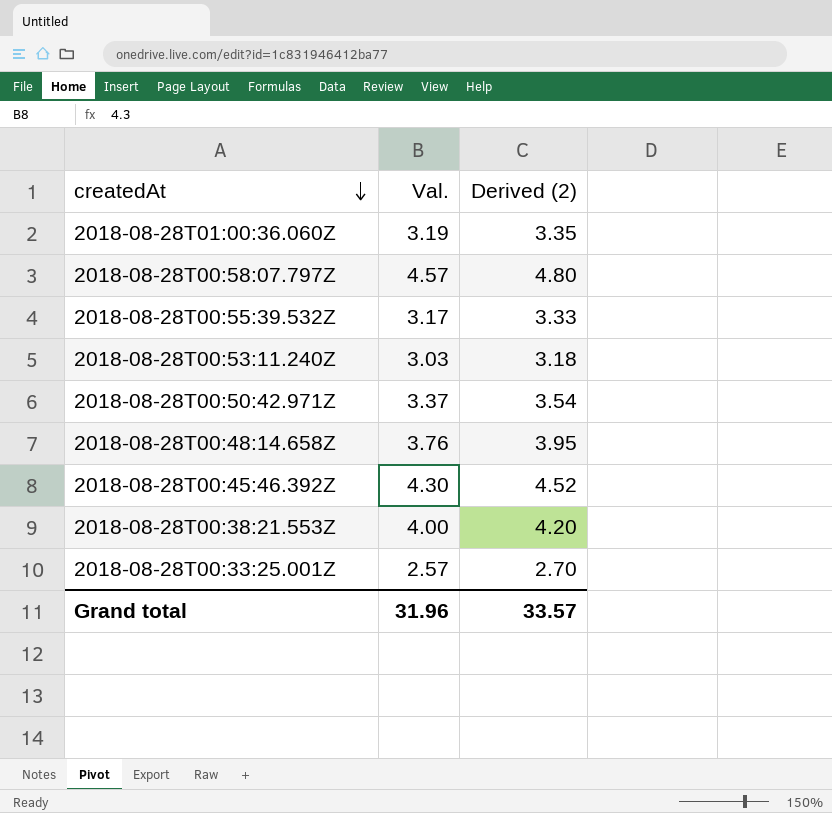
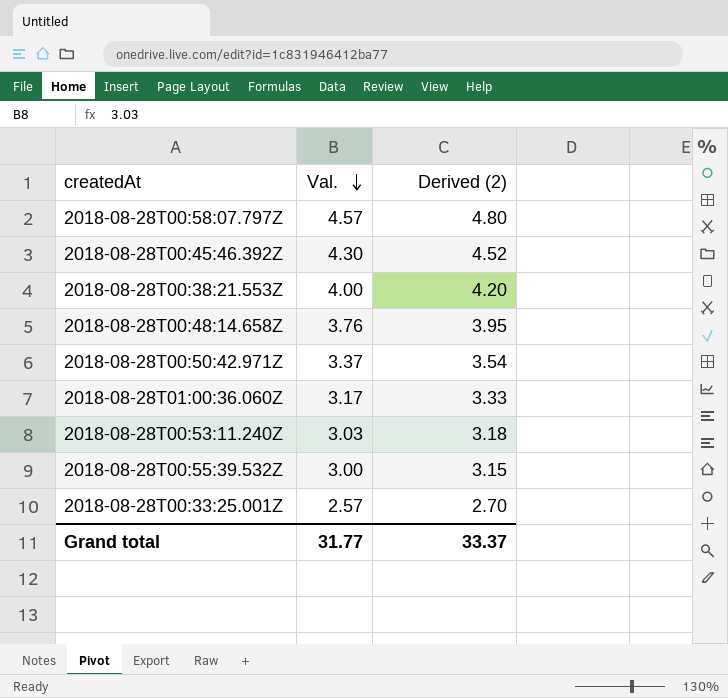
row order: createdAt descending -> Val. descending
2018-08-28T01:00:36.060Z | Val.: 3.19 -> 3.17
2018-08-28T01:00:36.060Z | Derived (2): 3.35 -> 3.33
2018-08-28T00:55:39.532Z | Val.: 3.17 -> 3.00
2018-08-28T00:55:39.532Z | Derived (2): 3.33 -> 3.15
Grand total | Val.: 31.96 -> 31.77
Grand total | Derived (2): 33.57 -> 33.37

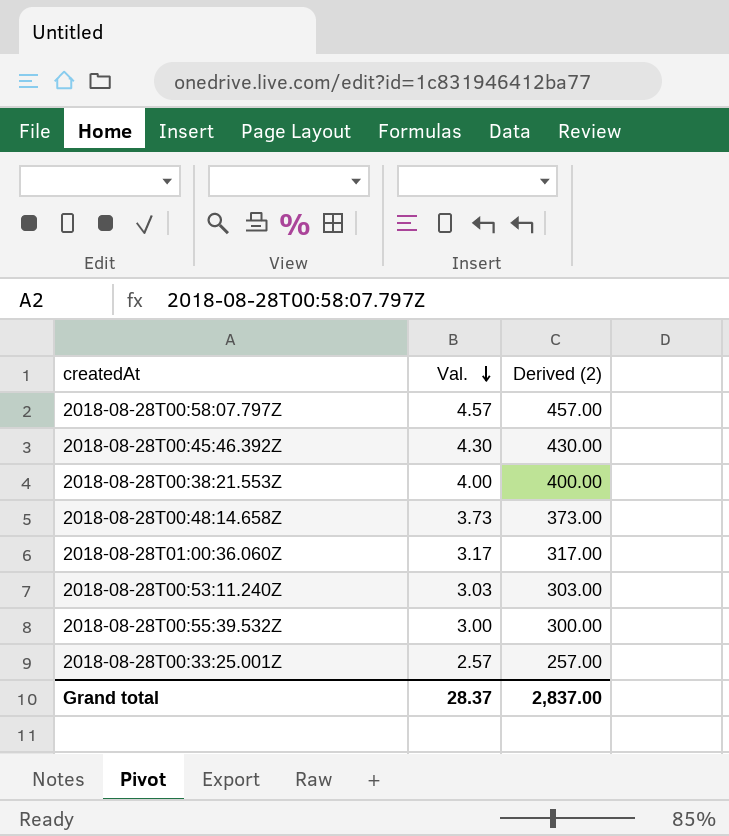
column Derived (2) | formula: [Val.] * 1.05 -> [Val.] * 100
row 2018-08-28T00:50:42.971Z: 3.37 | 3.54 -> none
2018-08-28T00:48:14.658Z | Val.: 3.76 -> 3.73
Grand total | Val.: 31.77 -> 28.37
Grand total | Derived (2): 33.37 -> 2,837.00

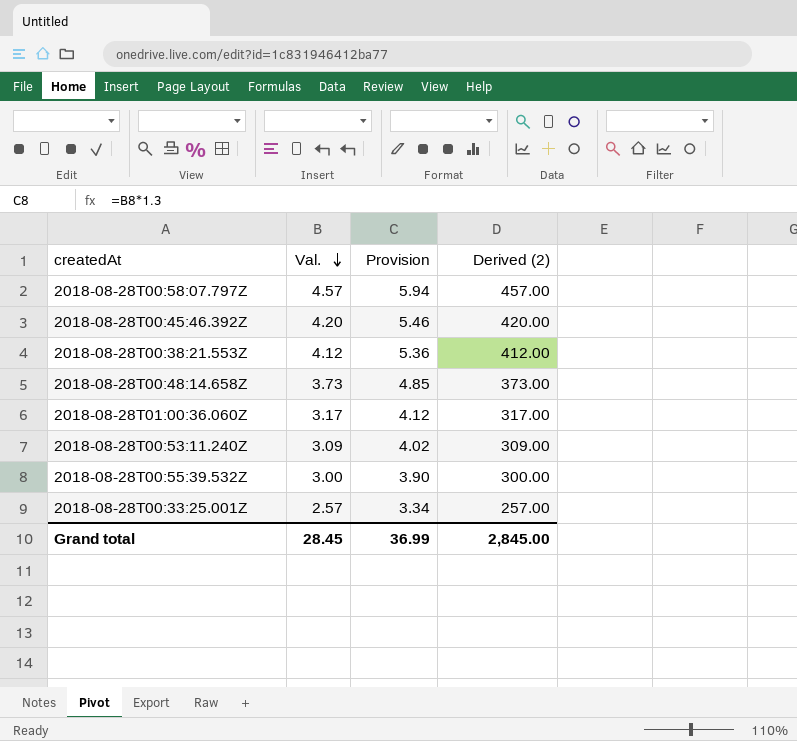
column Provision | formula: none -> [Val.] * 1.3
2018-08-28T00:45:46.392Z | Val.: 4.30 -> 4.20
2018-08-28T00:45:46.392Z | Derived (2): 430.00 -> 420.00
2018-08-28T00:38:21.553Z | Val.: 4.00 -> 4.12
2018-08-28T00:38:21.553Z | Derived (2): 400.00 -> 412.00
2018-08-28T00:53:11.240Z | Val.: 3.03 -> 3.09
2018-08-28T00:53:11.240Z | Derived (2): 303.00 -> 309.00
Grand total | Val.: 28.37 -> 28.45
Grand total | Derived (2): 2,837.00 -> 2,845.00

